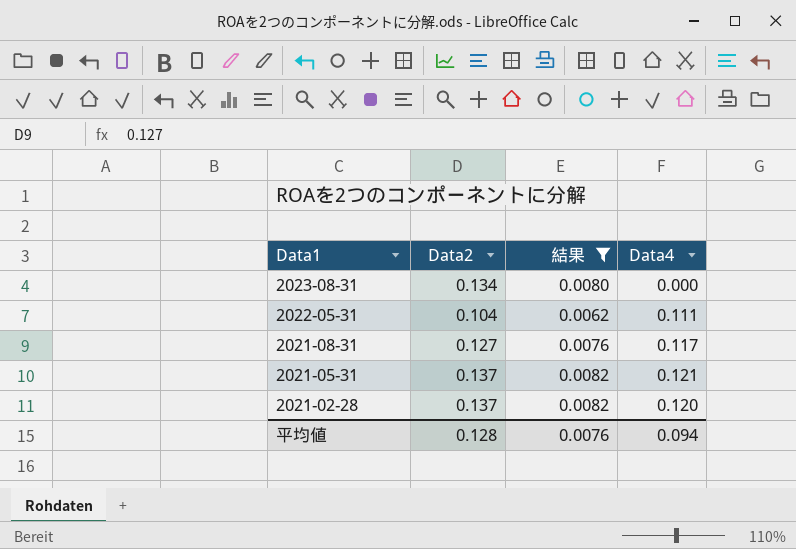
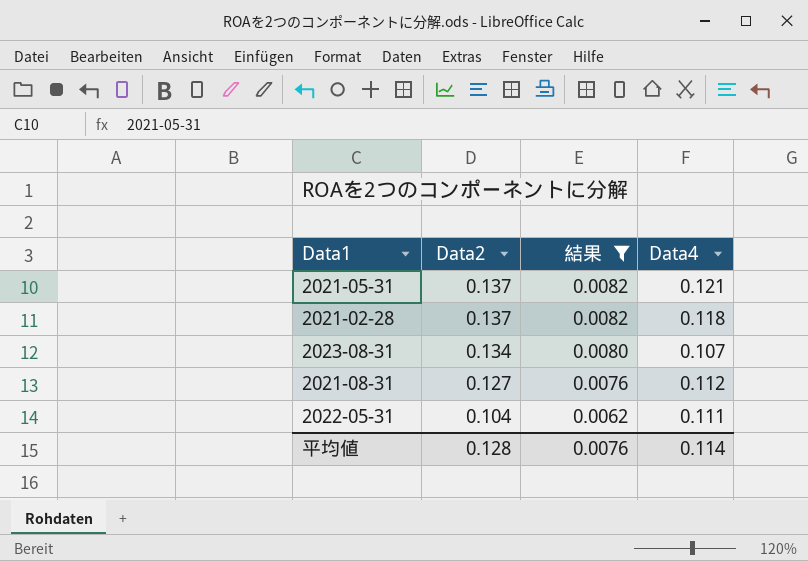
row order: Data1 descending -> Data2 descending
2021-02-28 | Data4: 0.120 -> 0.118
2023-08-31 | Data4: 0.000 -> 0.107
2021-08-31 | Data4: 0.117 -> 0.112
平均値 | Data4: 0.094 -> 0.114

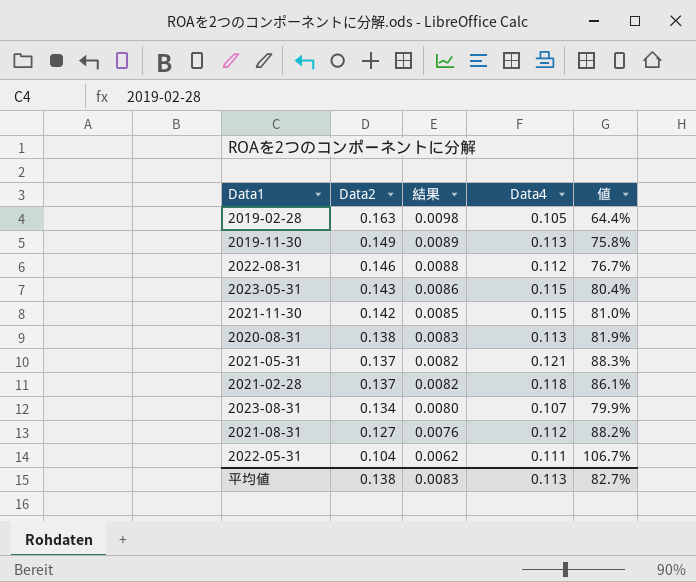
filter: 結果 <= 0.0082 -> none
column 値 | formula: none -> [Data4] / [Data2]
平均値 | Data2: 0.128 -> 0.138
平均値 | 結果: 0.0076 -> 0.0083
平均値 | Data4: 0.114 -> 0.113

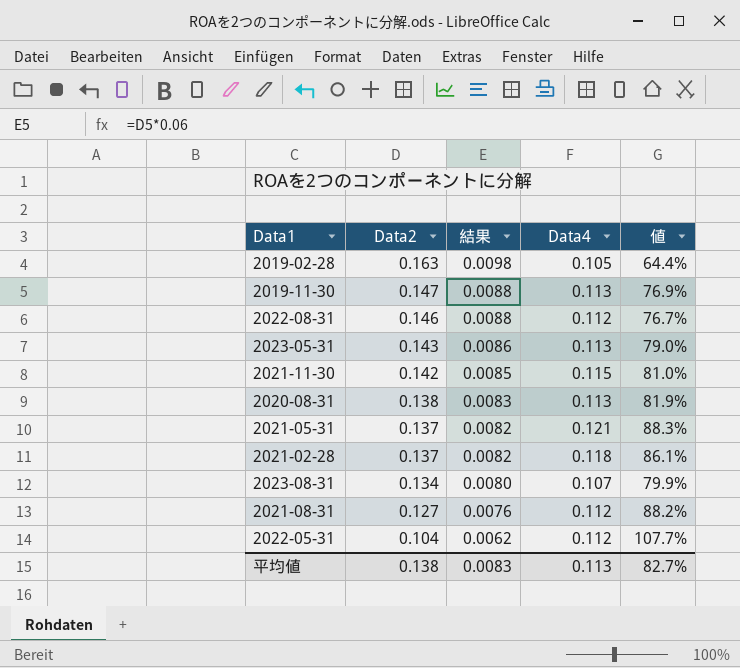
2019-11-30 | Data2: 0.149 -> 0.147
2019-11-30 | 結果: 0.0089 -> 0.0088
2019-11-30 | 値: 75.8% -> 76.9%
2023-05-31 | Data4: 0.115 -> 0.113
2023-05-31 | 値: 80.4% -> 79.0%
2022-05-31 | Data4: 0.111 -> 0.112
2022-05-31 | 値: 106.7% -> 107.7%

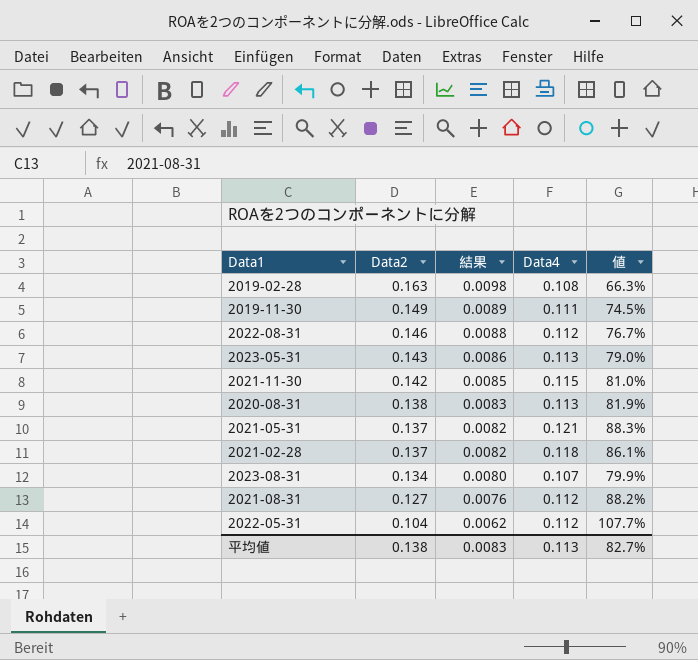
2019-02-28 | Data4: 0.105 -> 0.108
2019-02-28 | 値: 64.4% -> 66.3%
2019-11-30 | Data2: 0.147 -> 0.149
2019-11-30 | 結果: 0.0088 -> 0.0089
2019-11-30 | Data4: 0.113 -> 0.111
2019-11-30 | 値: 76.9% -> 74.5%

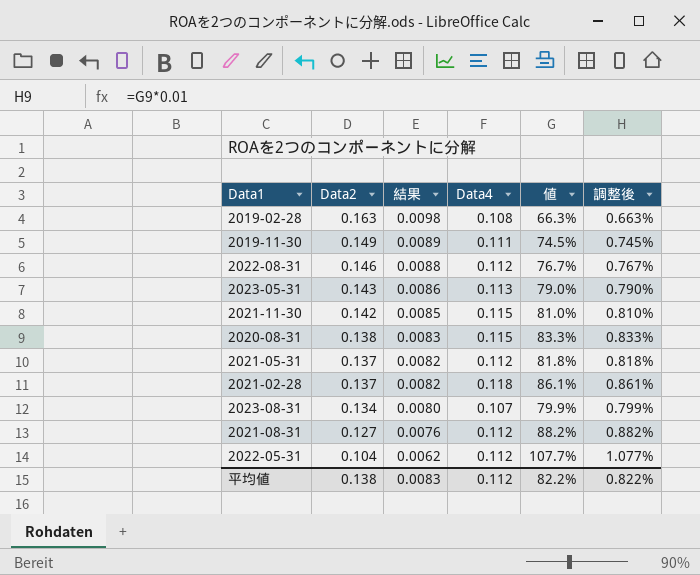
column 調整後 | formula: none -> [値] * 0.01
2020-08-31 | Data4: 0.113 -> 0.115
2020-08-31 | 値: 81.9% -> 83.3%
2021-05-31 | Data4: 0.121 -> 0.112
2021-05-31 | 値: 88.3% -> 81.8%
平均値 | Data4: 0.113 -> 0.112
平均値 | 値: 82.7% -> 82.2%

